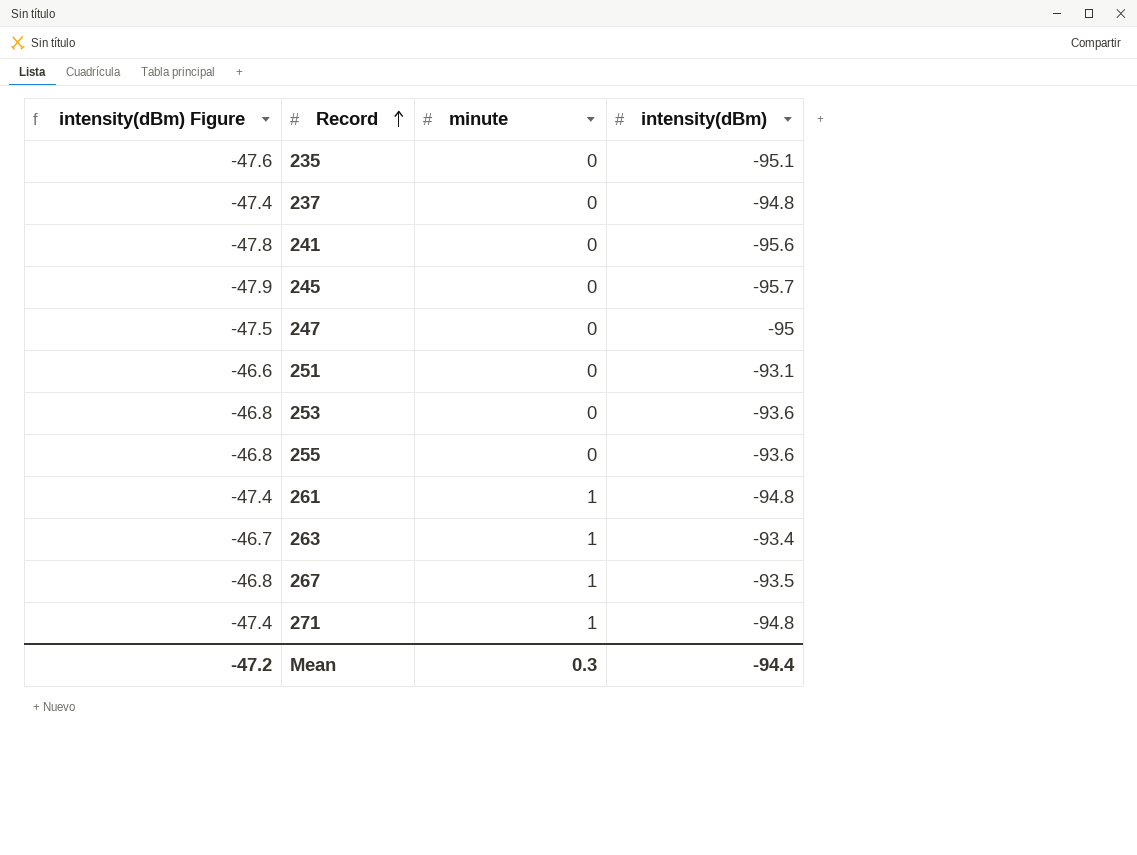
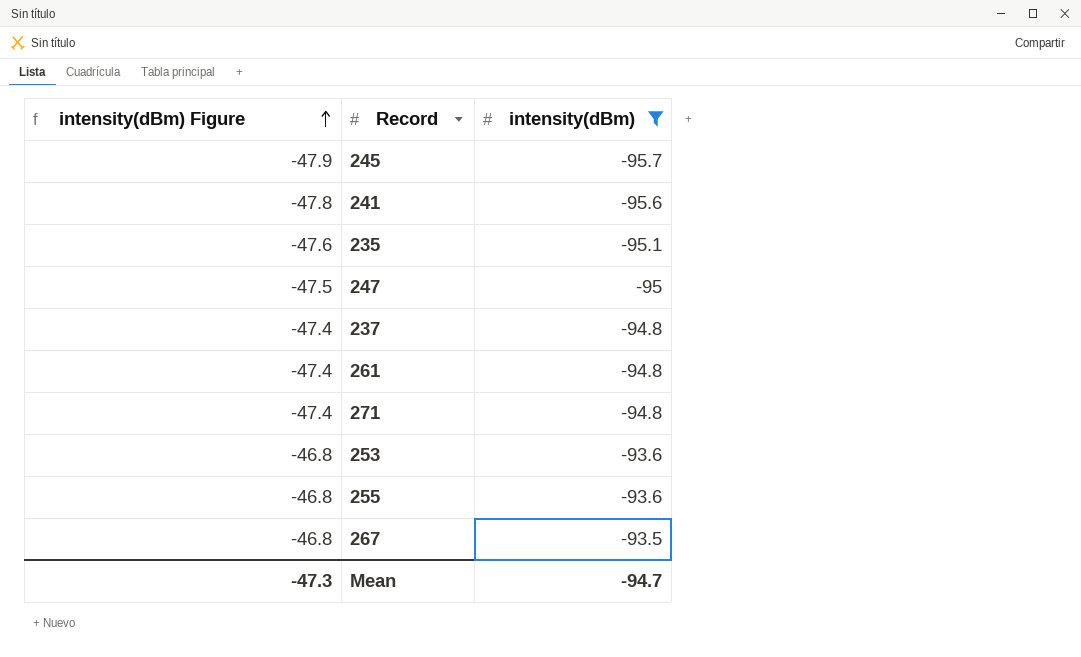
filter: none -> intensity(dBm) <= -93.5
row order: Record ascending -> intensity(dBm) Figure ascending
column minute | position: 3 -> none
Mean | intensity(dBm) Figure: -47.2 -> -47.3
Mean | intensity(dBm): -94.4 -> -94.7

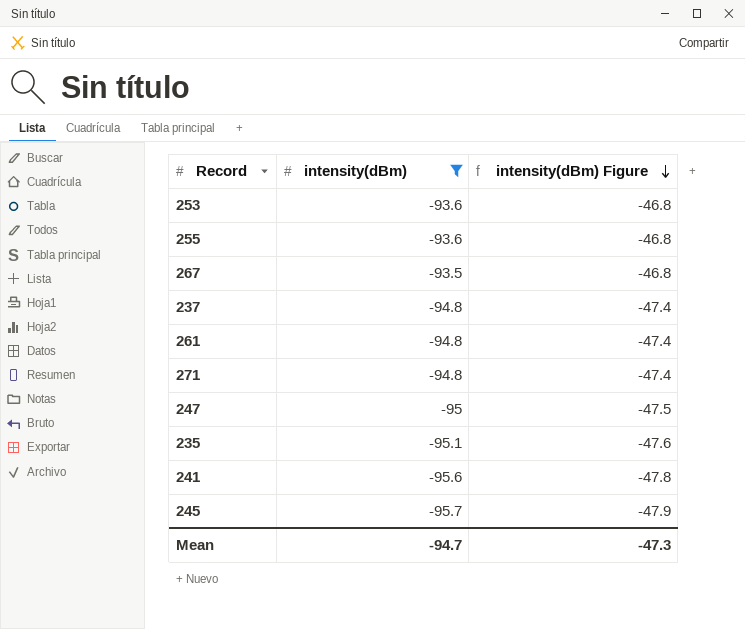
row order: intensity(dBm) Figure ascending -> intensity(dBm) Figure descending
column intensity(dBm) Figure | position: 1 -> 3

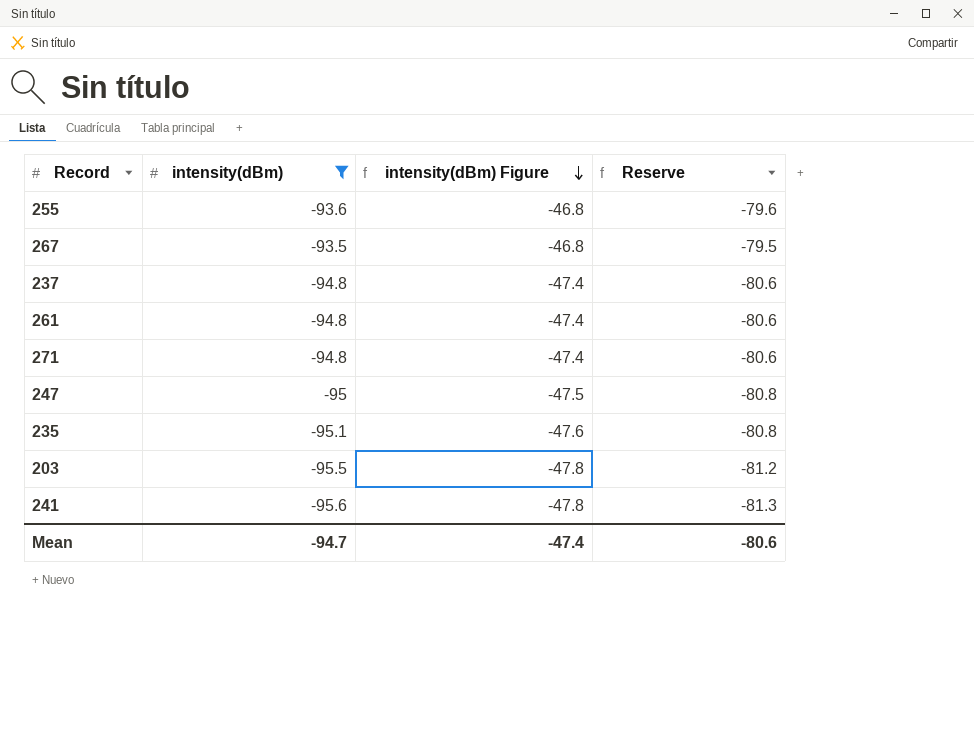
column Reserve | formula: none -> [intensity(dBm)] * 0.85
row 253: -93.6 | -46.8 -> none
row 245: -95.7 | -47.9 -> none
row 203: none -> -95.5 | -47.8 | -81.2
Mean | intensity(dBm) Figure: -47.3 -> -47.4

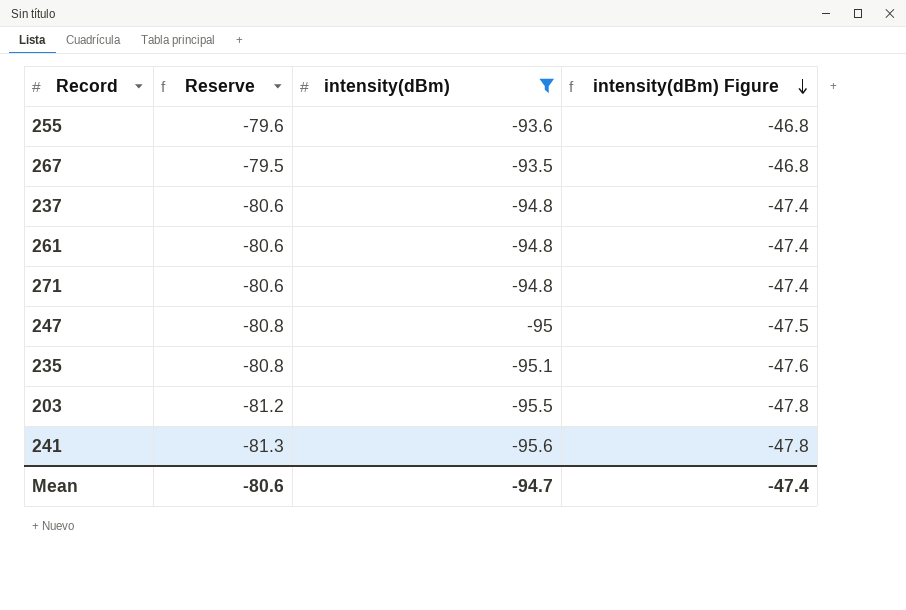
column Reserve | position: 4 -> 2

